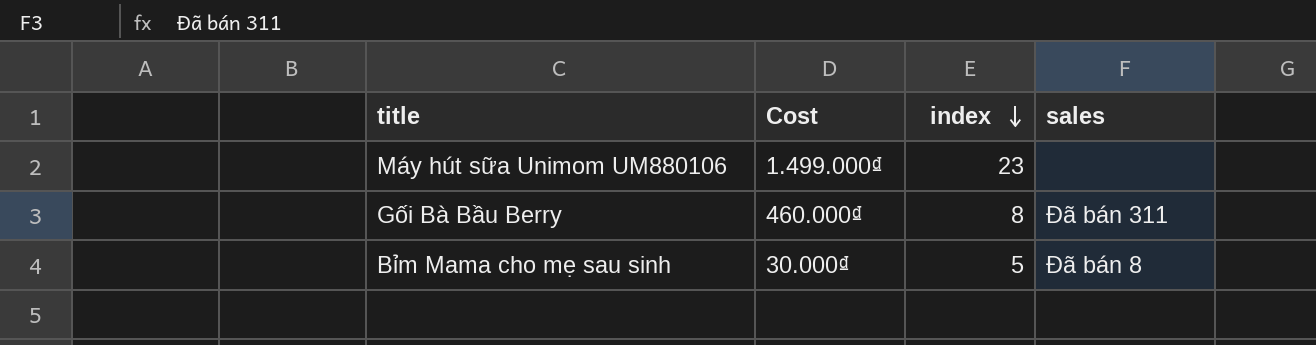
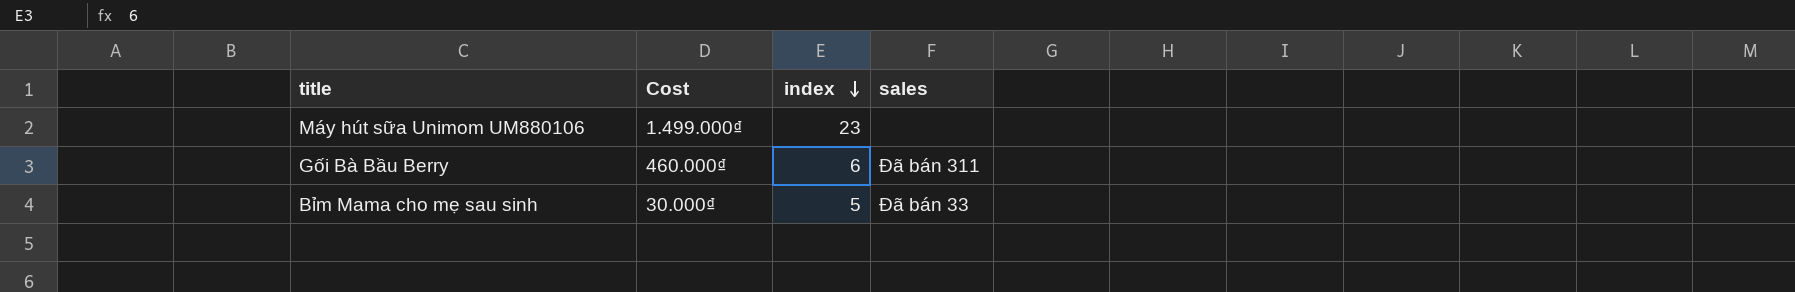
Gối Bà Bầu Berry | index: 8 -> 6
Bỉm Mama cho mẹ sau sinh | sales: Đã bán 8 -> Đã bán 33

